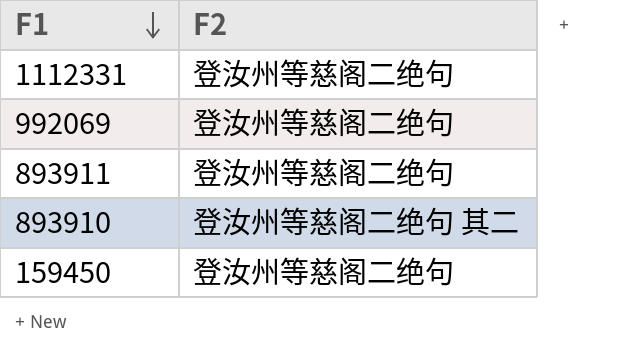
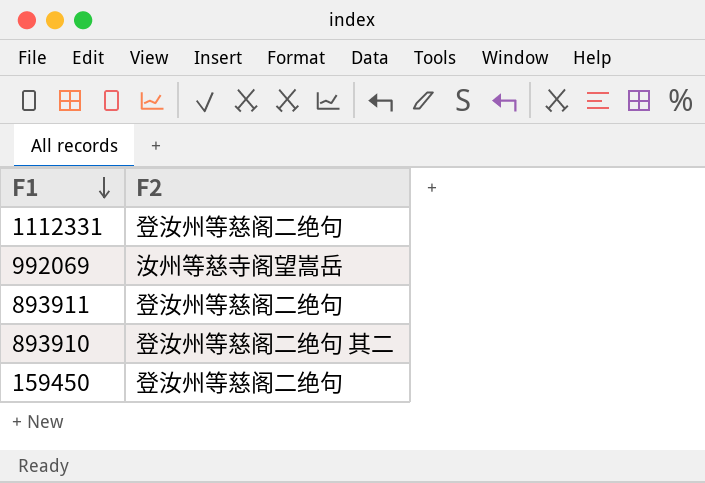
992069 | F2: 登汝州等慈阁二绝句 -> 汝州等慈寺阁望嵩岳

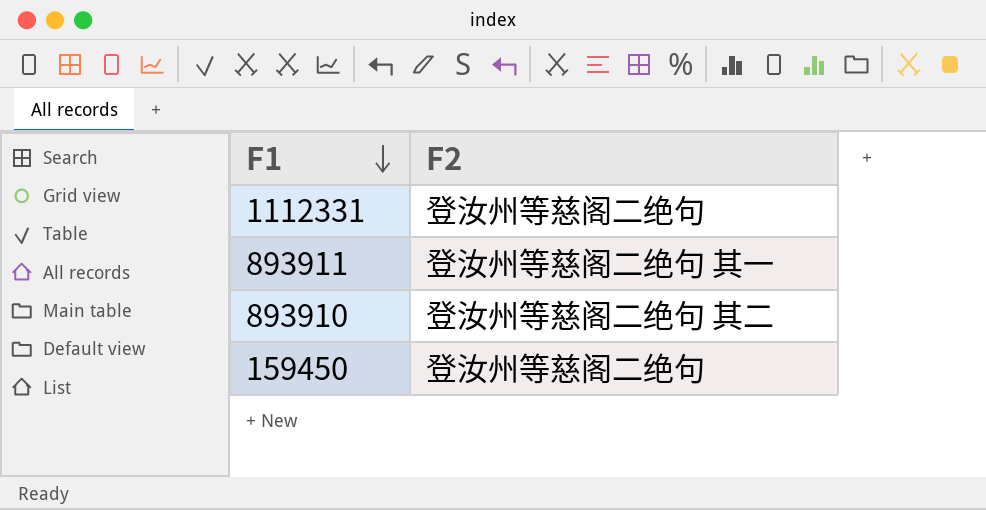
row 992069: 汝州等慈寺阁望嵩岳 -> none
893911 | F2: 登汝州等慈阁二绝句 -> 登汝州等慈阁二绝句 其一

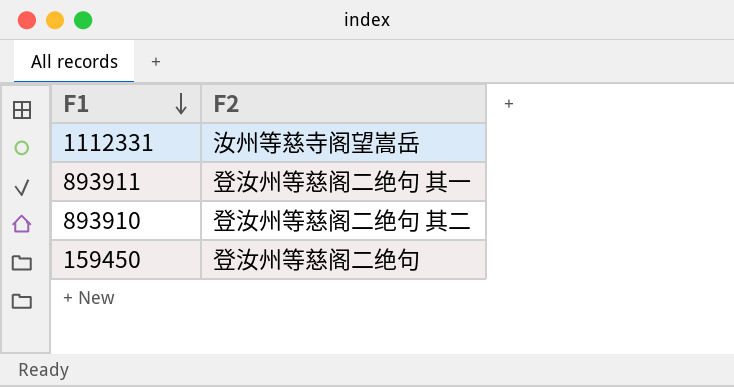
1112331 | F2: 登汝州等慈阁二绝句 -> 汝州等慈寺阁望嵩岳

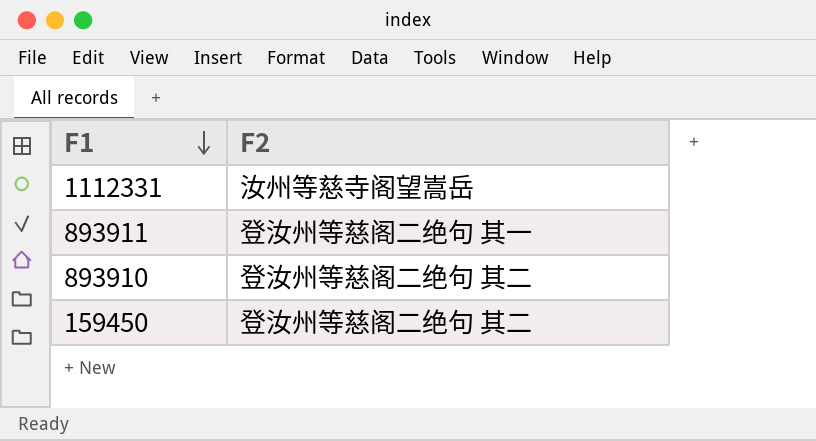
159450 | F2: 登汝州等慈阁二绝句 -> 登汝州等慈阁二绝句 其二

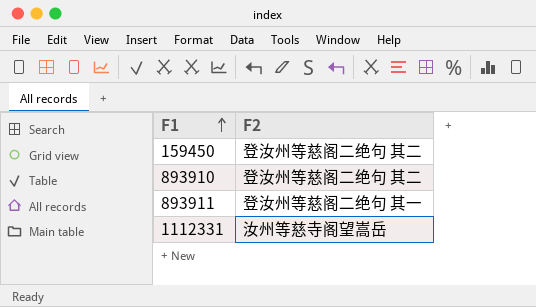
row order: F1 descending -> F1 ascending

